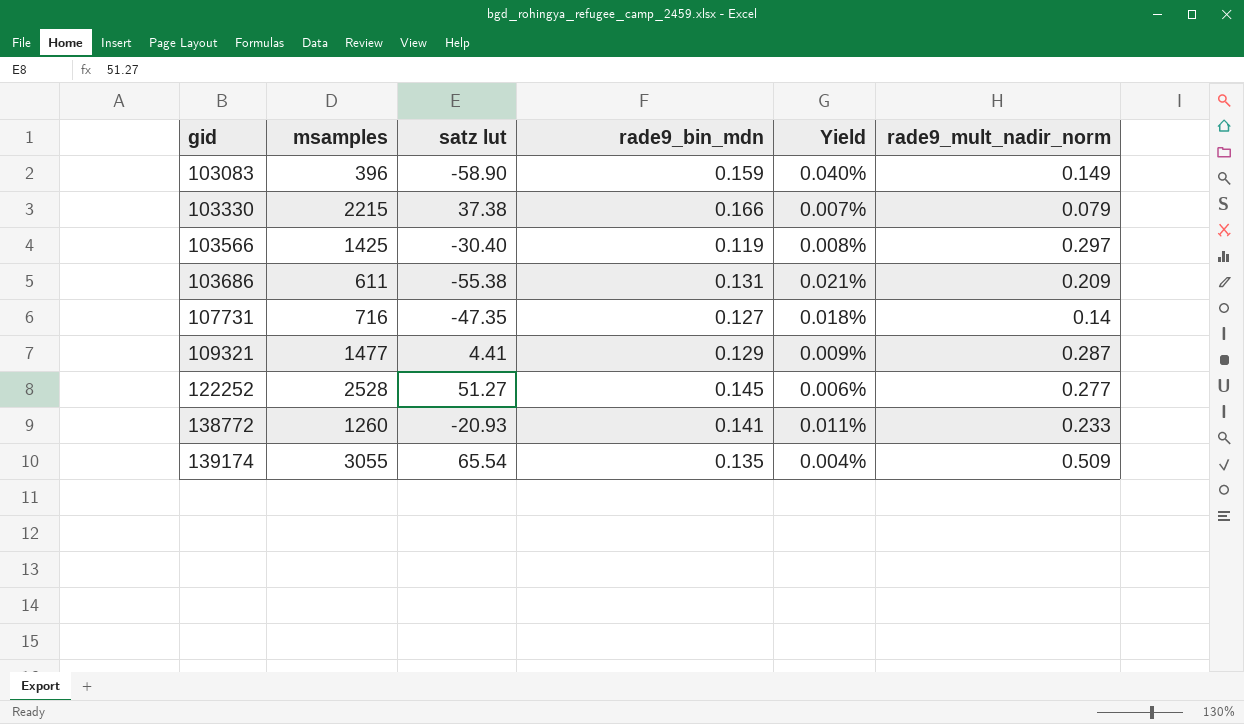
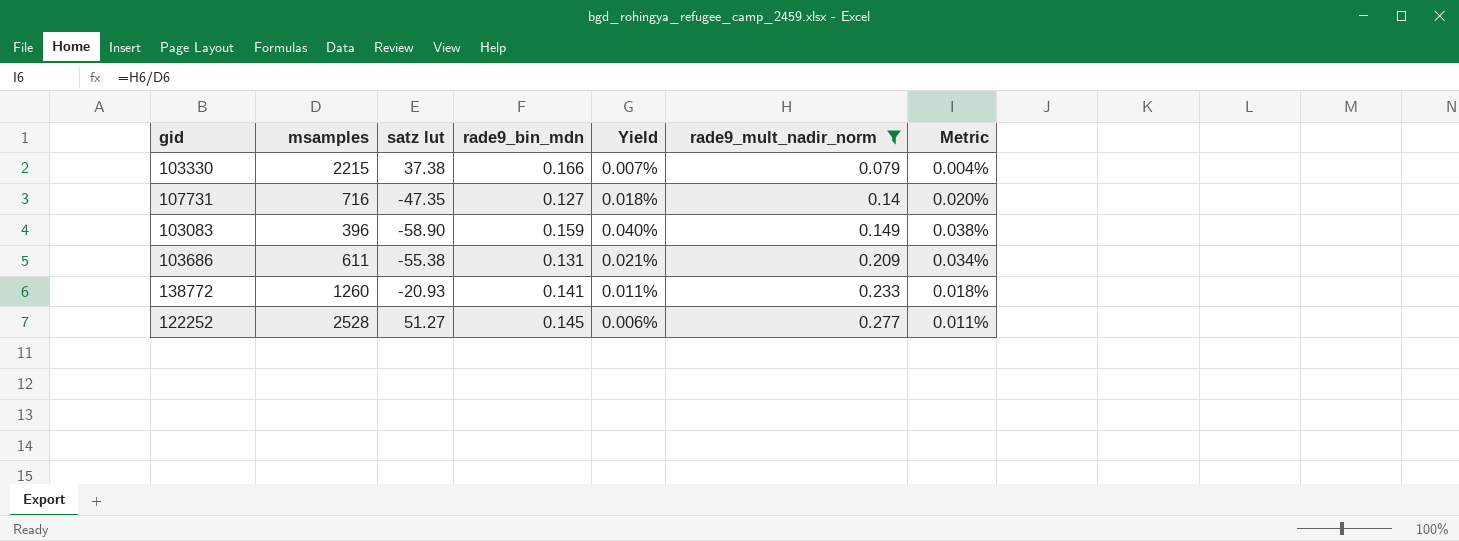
filter: none -> rade9_mult_nadir_norm <= 0.277
row order: gid ascending -> rade9_mult_nadir_norm ascending
column Metric | formula: none -> [rade9_mult_nadir_norm] / [msamples]

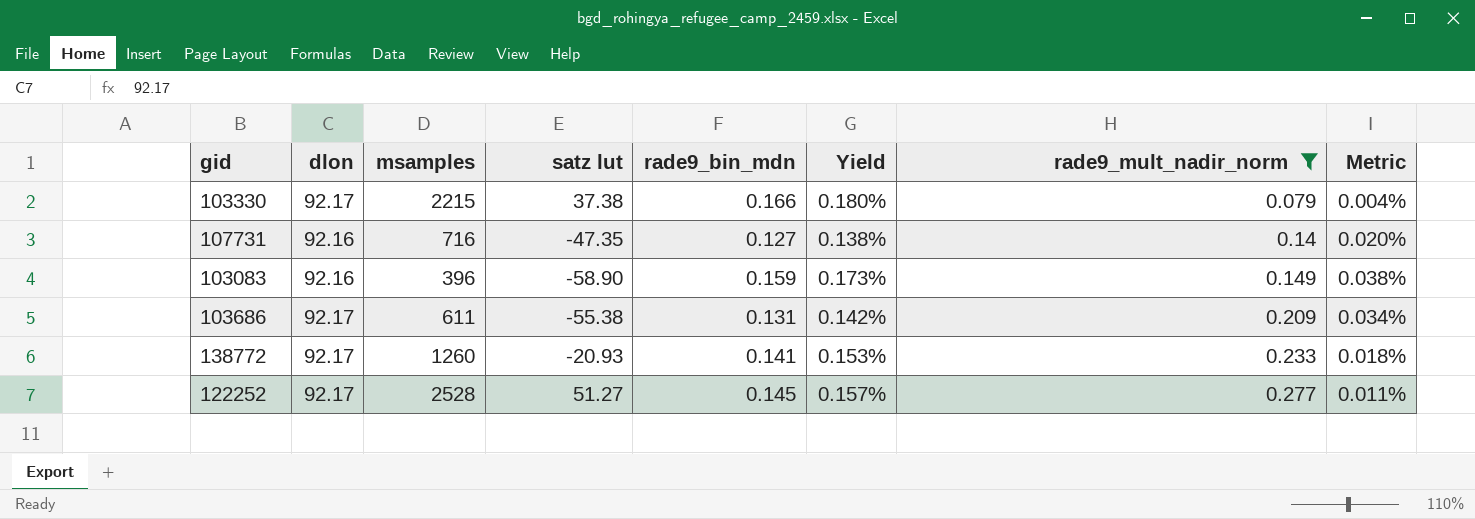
column dlon | position: none -> 2
column Yield | formula: [rade9_bin_mdn] / [msamples] -> [rade9_bin_mdn] / [dlon]

